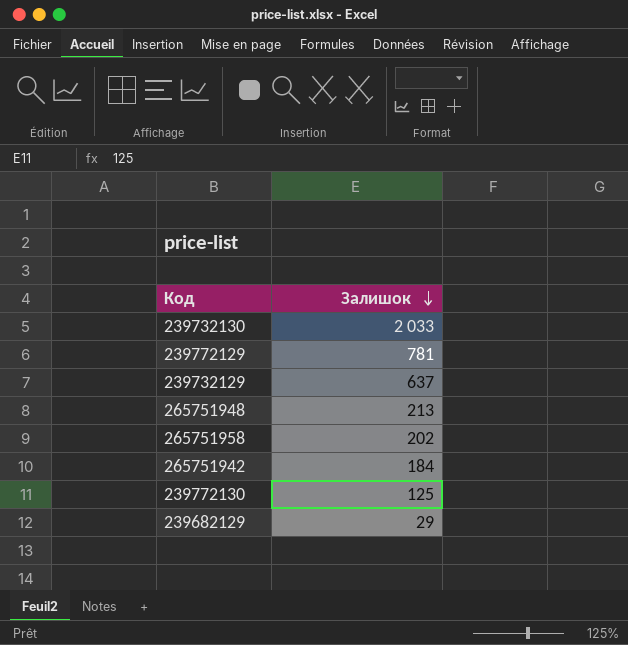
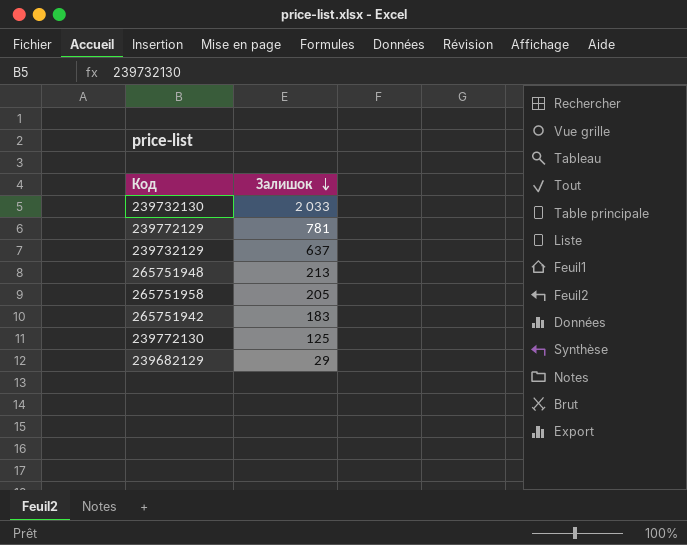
265751958 | Залишок: 202 -> 205
265751942 | Залишок: 184 -> 183

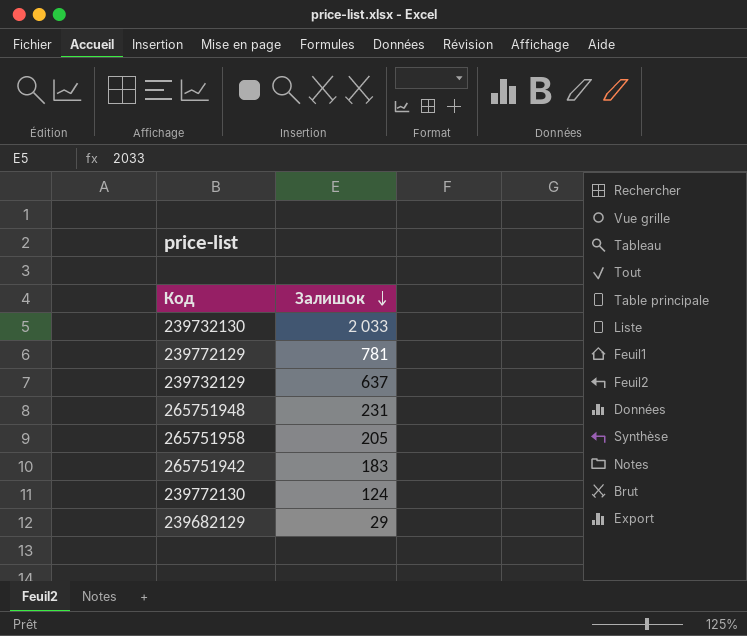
265751948 | Залишок: 213 -> 231
239772130 | Залишок: 125 -> 124

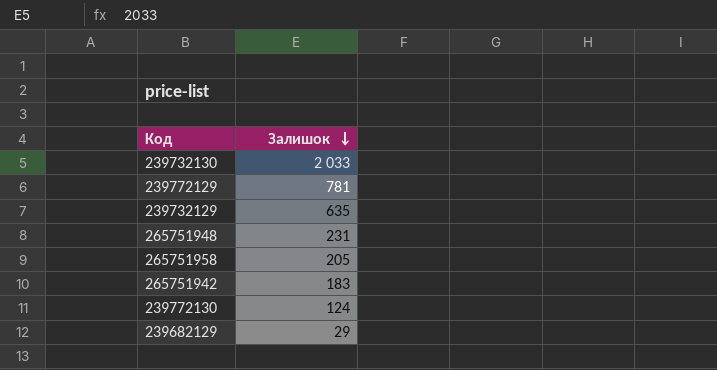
239732129 | Залишок: 637 -> 635

